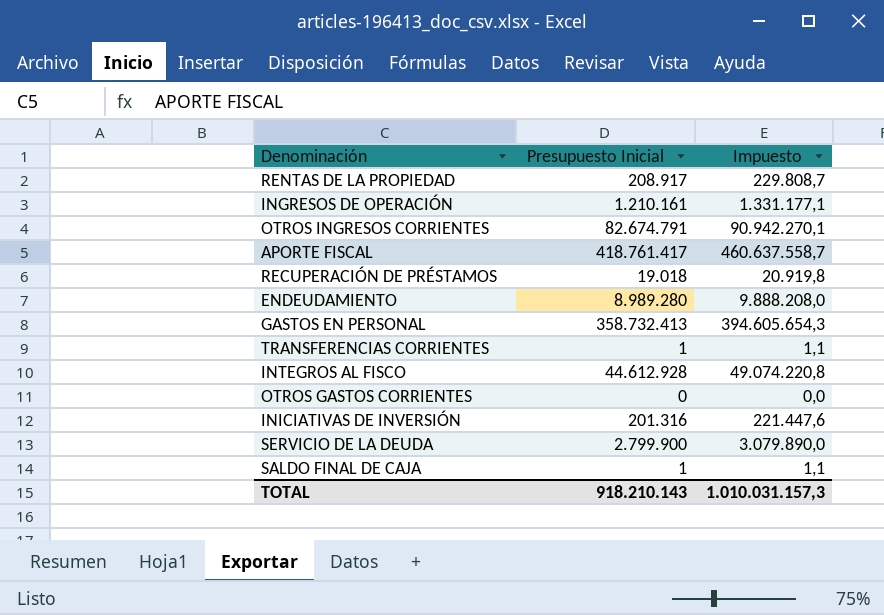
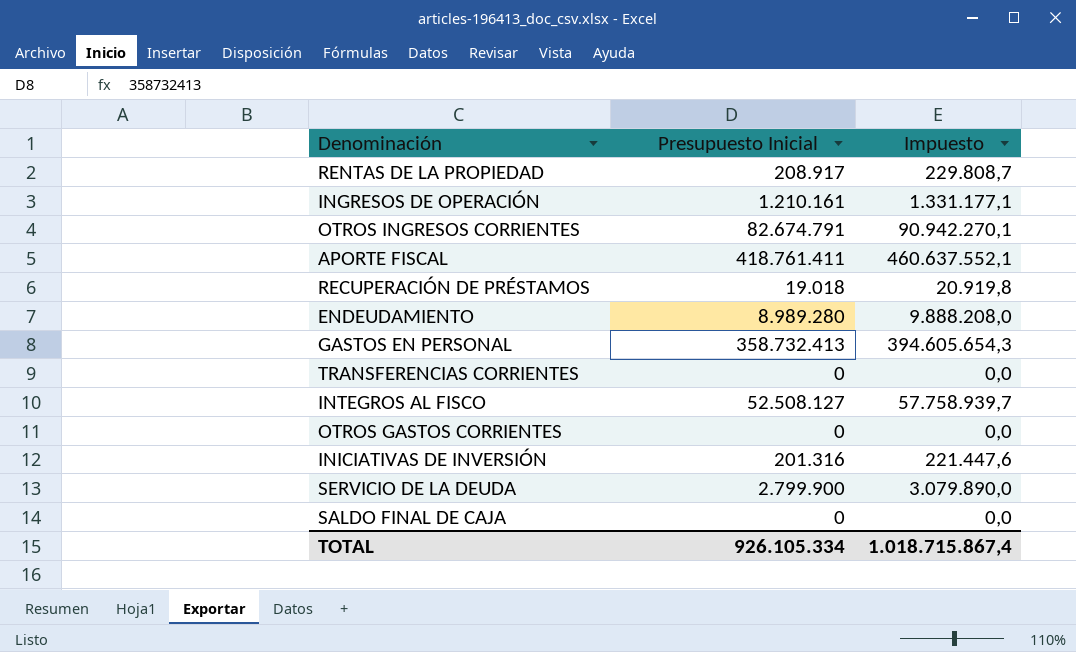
APORTE FISCAL | Presupuesto Inicial: 418.761.417 -> 418.761.411
APORTE FISCAL | Impuesto: 460.637.558,7 -> 460.637.552,1
TRANSFERENCIAS CORRIENTES | Presupuesto Inicial: 1 -> 0
TRANSFERENCIAS CORRIENTES | Impuesto: 1,1 -> 0,0
INTEGROS AL FISCO | Presupuesto Inicial: 44.612.928 -> 52.508.127
INTEGROS AL FISCO | Impuesto: 49.074.220,8 -> 57.758.939,7
SALDO FINAL DE CAJA | Presupuesto Inicial: 1 -> 0
SALDO FINAL DE CAJA | Impuesto: 1,1 -> 0,0
TOTAL | Presupuesto Inicial: 918.210.143 -> 926.105.334
TOTAL | Impuesto: 1.010.031.157,3 -> 1.018.715.867,4

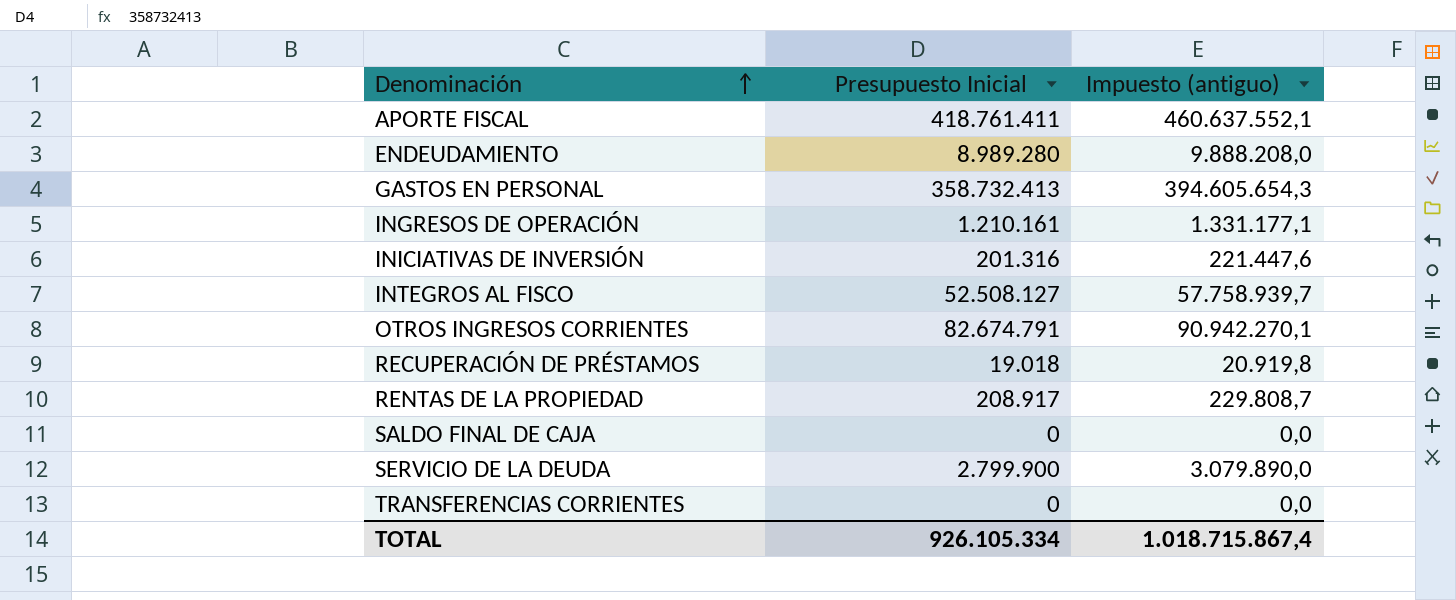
row order: none -> Denominación ascending
column name: Impuesto -> Impuesto (antiguo)
row OTROS GASTOS CORRIENTES: 0 | 0,0 -> none

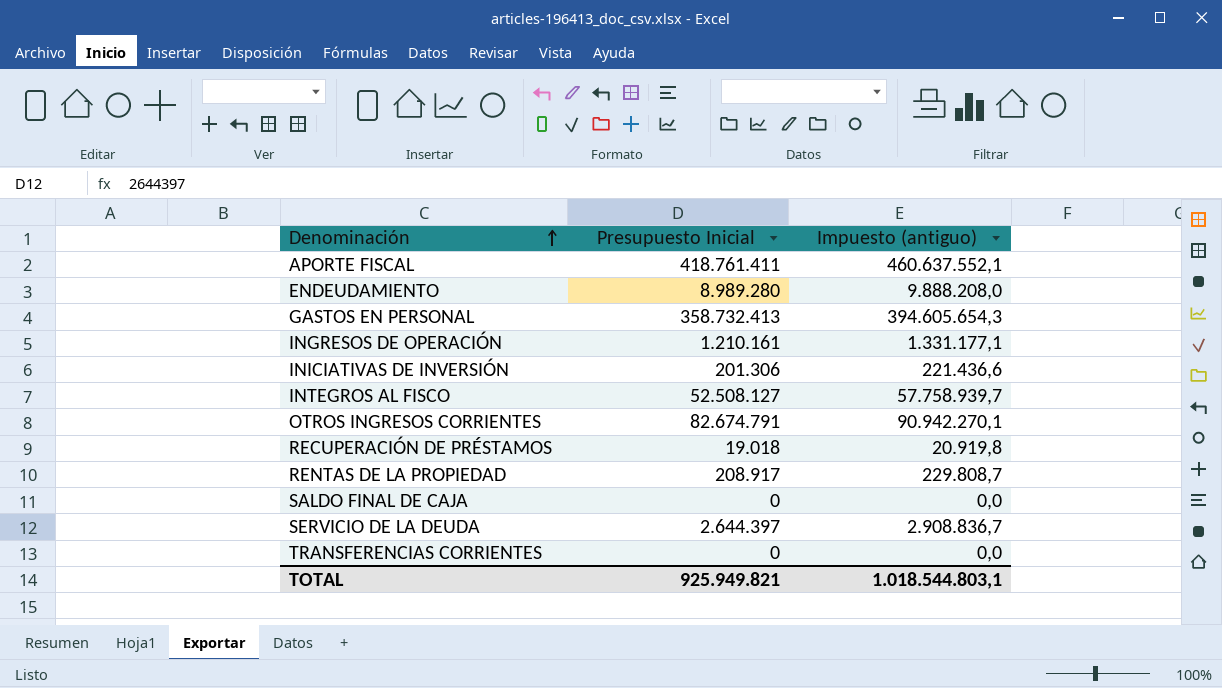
INICIATIVAS DE INVERSIÓN | Presupuesto Inicial: 201.316 -> 201.306
INICIATIVAS DE INVERSIÓN | Impuesto (antiguo): 221.447,6 -> 221.436,6
SERVICIO DE LA DEUDA | Presupuesto Inicial: 2.799.900 -> 2.644.397
SERVICIO DE LA DEUDA | Impuesto (antiguo): 3.079.890,0 -> 2.908.836,7
TOTAL | Presupuesto Inicial: 926.105.334 -> 925.949.821
TOTAL | Impuesto (antiguo): 1.018.715.867,4 -> 1.018.544.803,1

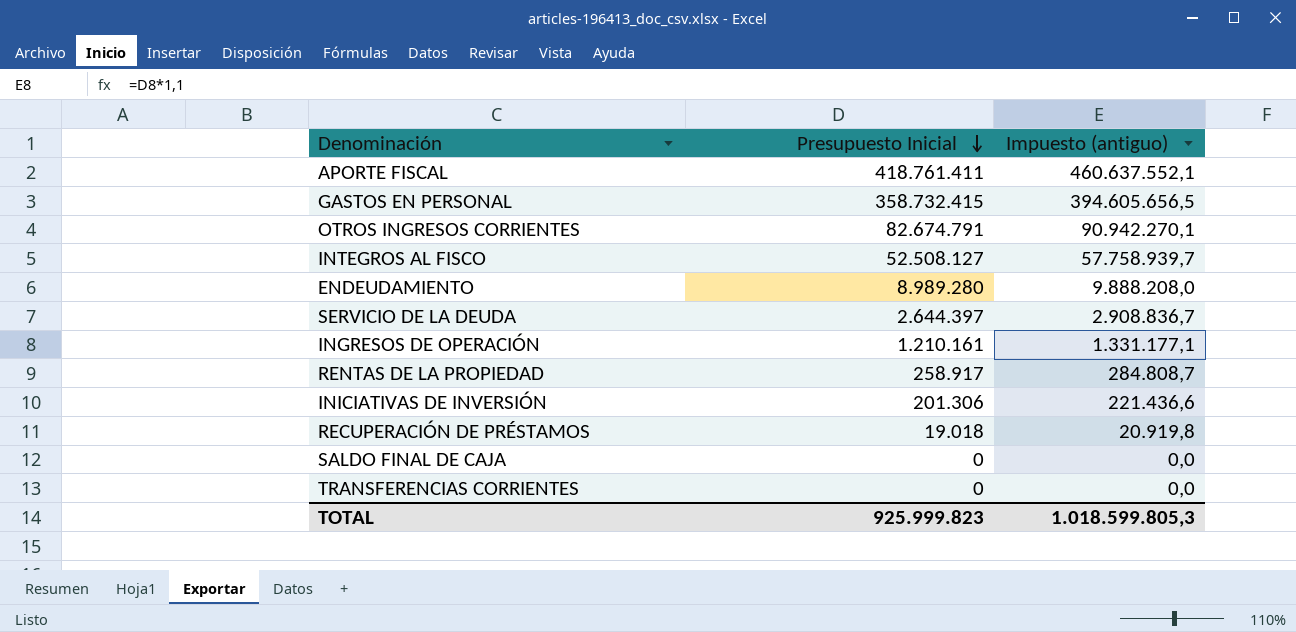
row order: Denominación ascending -> Presupuesto Inicial descending
GASTOS EN PERSONAL | Presupuesto Inicial: 358.732.413 -> 358.732.415
GASTOS EN PERSONAL | Impuesto (antiguo): 394.605.654,3 -> 394.605.656,5
RENTAS DE LA PROPIEDAD | Presupuesto Inicial: 208.917 -> 258.917
RENTAS DE LA PROPIEDAD | Impuesto (antiguo): 229.808,7 -> 284.808,7
TOTAL | Presupuesto Inicial: 925.949.821 -> 925.999.823
TOTAL | Impuesto (antiguo): 1.018.544.803,1 -> 1.018.599.805,3

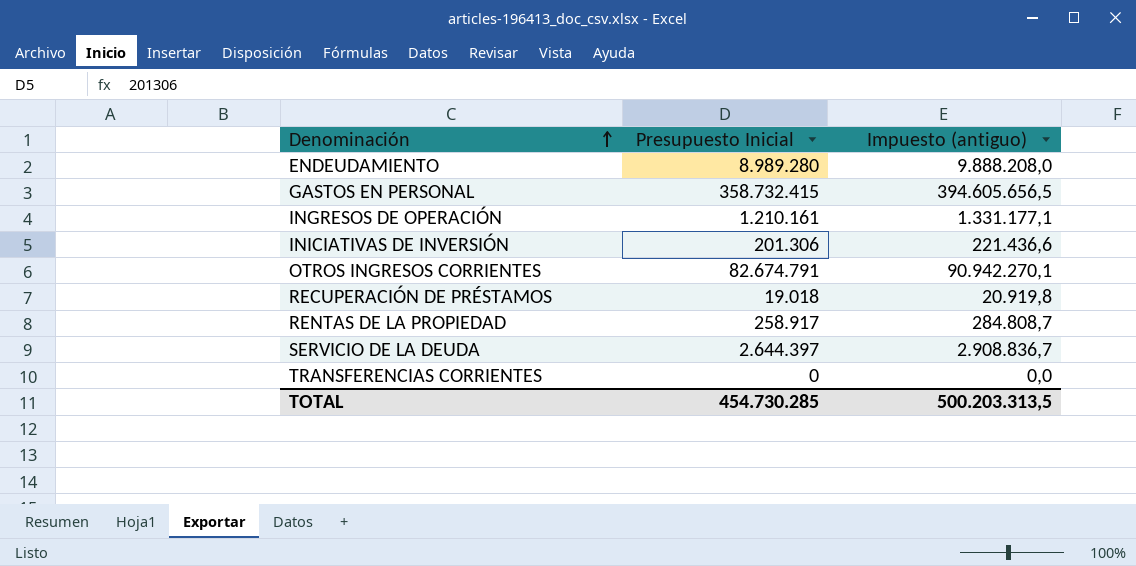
row order: Presupuesto Inicial descending -> Denominación ascending
row APORTE FISCAL: 418.761.411 | 460.637.552,1 -> none
row INTEGROS AL FISCO: 52.508.127 | 57.758.939,7 -> none
row SALDO FINAL DE CAJA: 0 | 0,0 -> none
TOTAL | Presupuesto Inicial: 925.999.823 -> 454.730.285
TOTAL | Impuesto (antiguo): 1.018.599.805,3 -> 500.203.313,5

